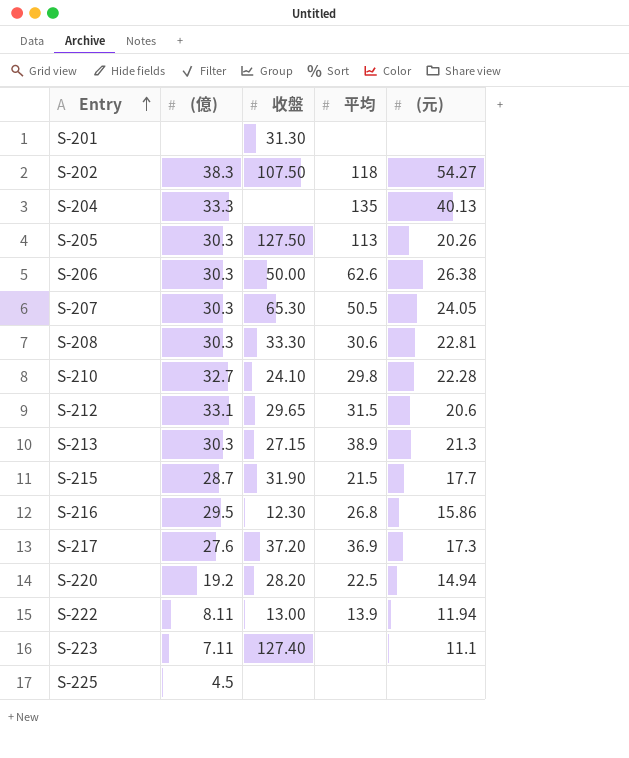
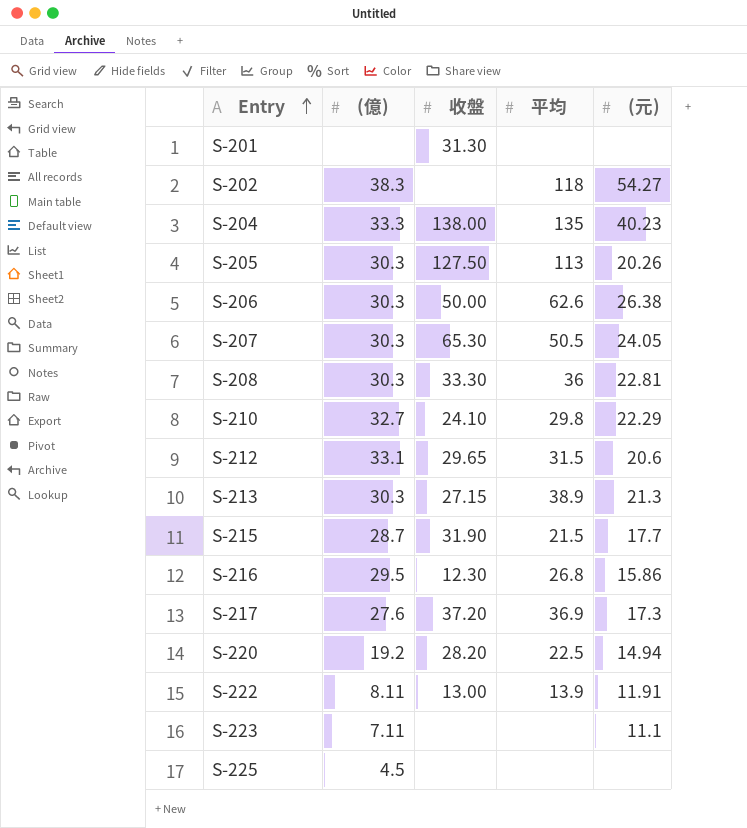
S-202 | 收盤: 107.50 -> none
S-204 | 收盤: none -> 138.00
S-204 | (元): 40.13 -> 40.23
S-208 | 平均: 30.6 -> 36
S-210 | (元): 22.28 -> 22.29
S-222 | (元): 11.94 -> 11.91
S-223 | 收盤: 127.40 -> none

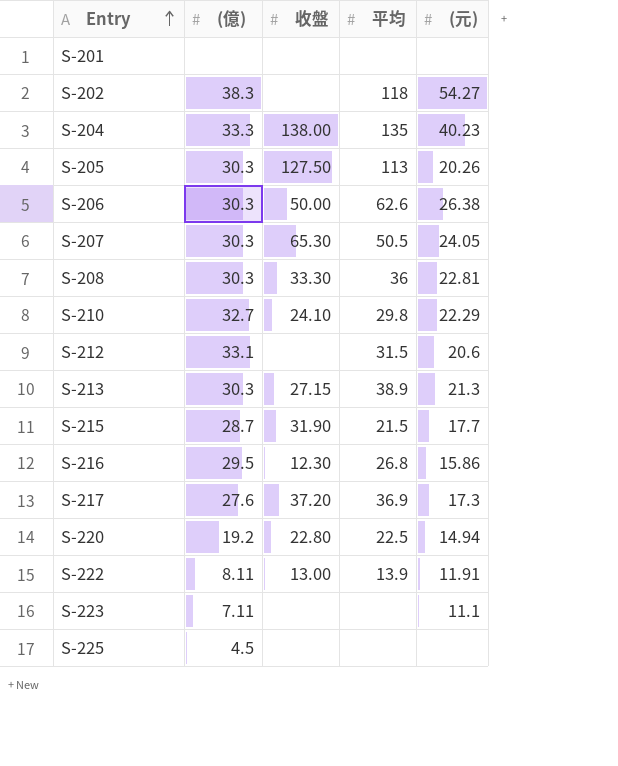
S-201 | 收盤: 31.30 -> none
S-212 | 收盤: 29.65 -> none
S-220 | 收盤: 28.20 -> 22.80

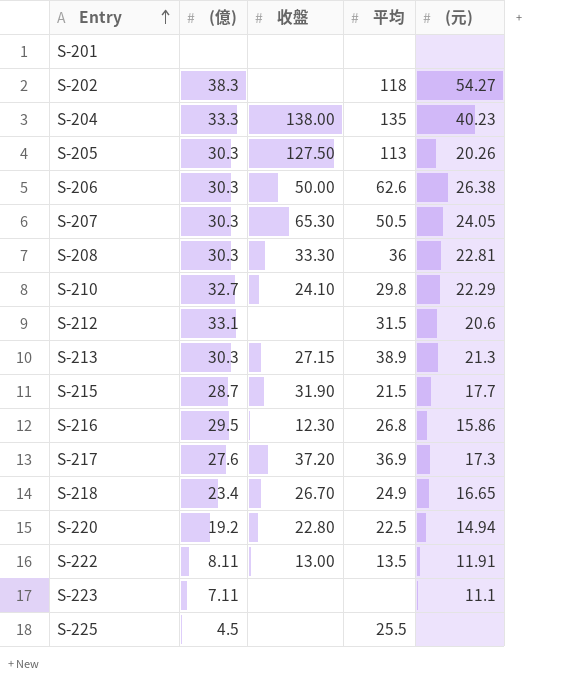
row S-218: none -> 23.4 | 26.70 | 24.9 | 16.65
S-222 | 平均: 13.9 -> 13.5
S-225 | 平均: none -> 25.5

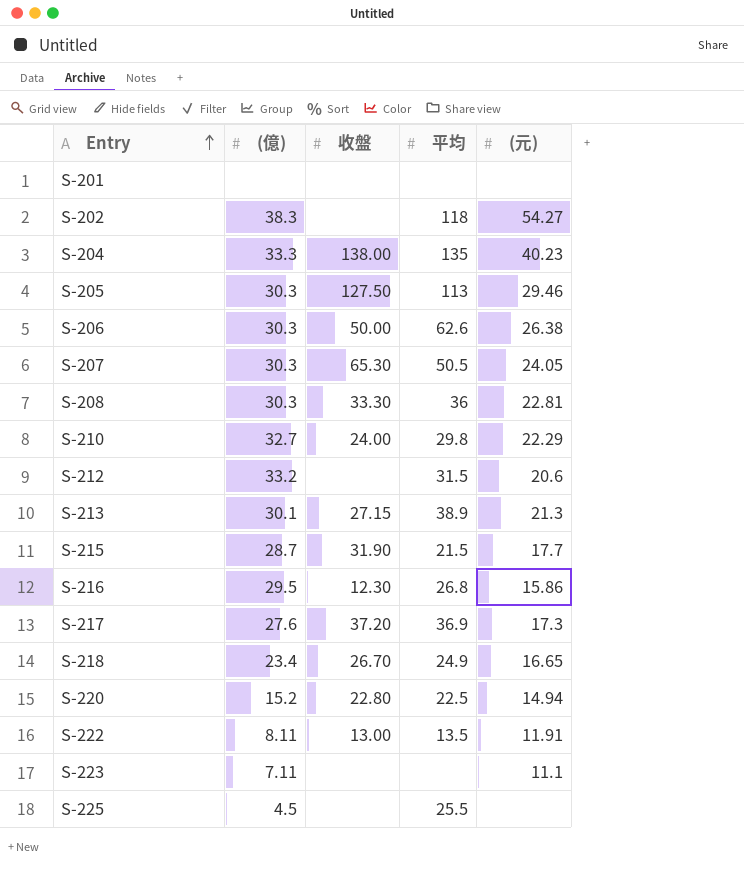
S-205 | (元): 20.26 -> 29.46
S-210 | 收盤: 24.10 -> 24.00
S-212 | (億): 33.1 -> 33.2
S-213 | (億): 30.3 -> 30.1
S-220 | (億): 19.2 -> 15.2

